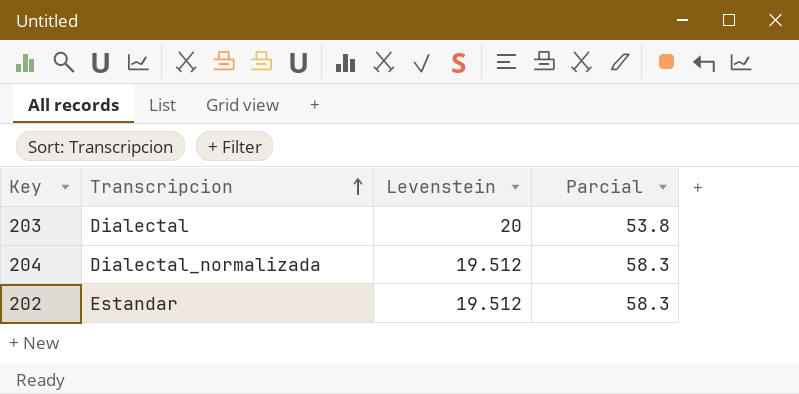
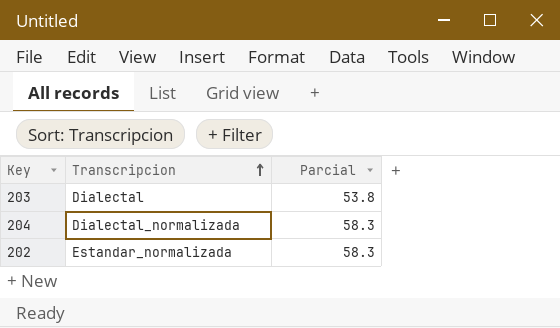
column Levenstein | position: 3 -> none
202 | Transcripcion: Estandar -> Estandar_normalizada

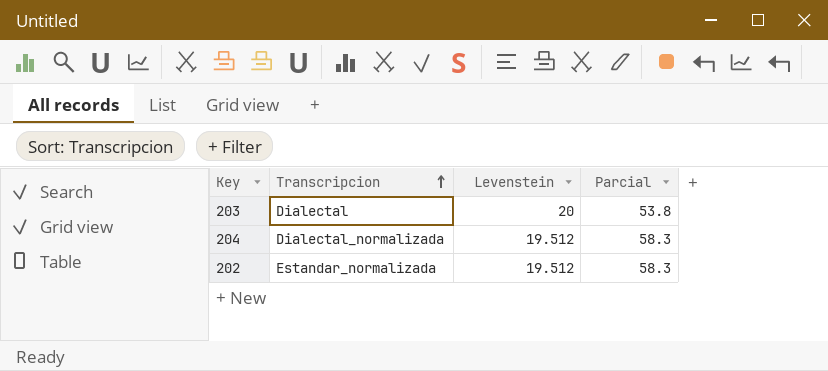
column Levenstein | position: none -> 3

